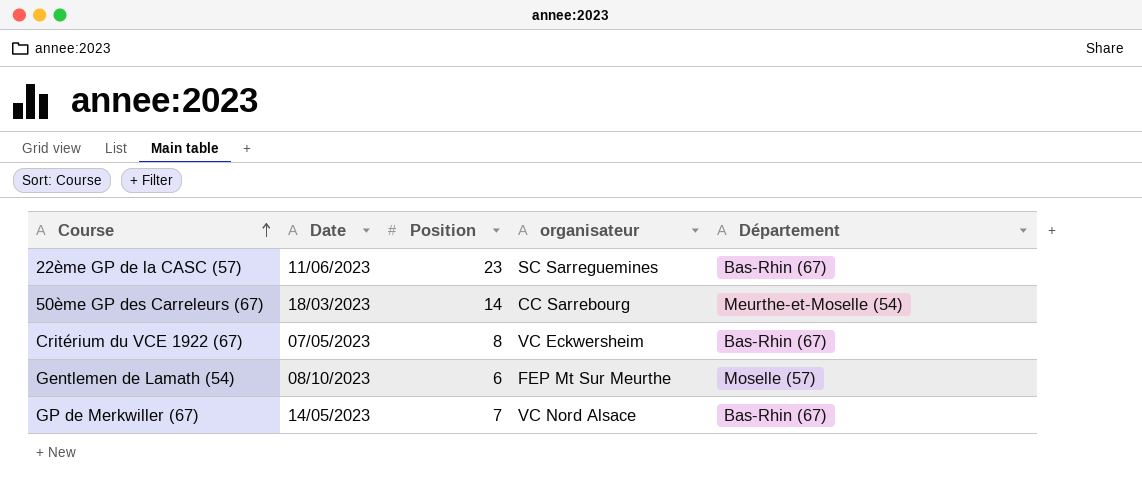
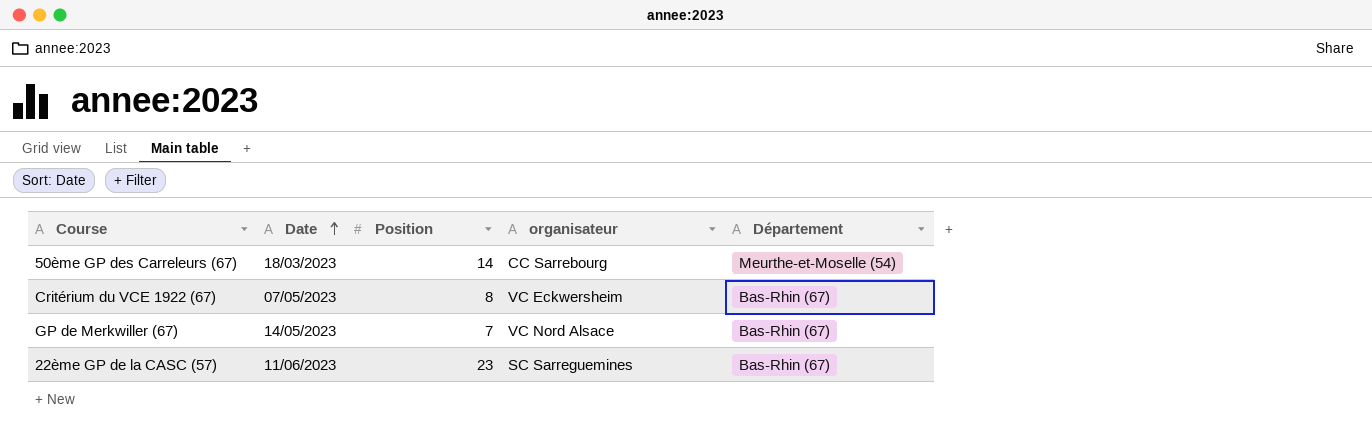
row order: Course ascending -> Date ascending
row Gentlemen de Lamath (54): 08/10/2023 | 6 | FEP Mt Sur Meurthe | Moselle (57) -> none

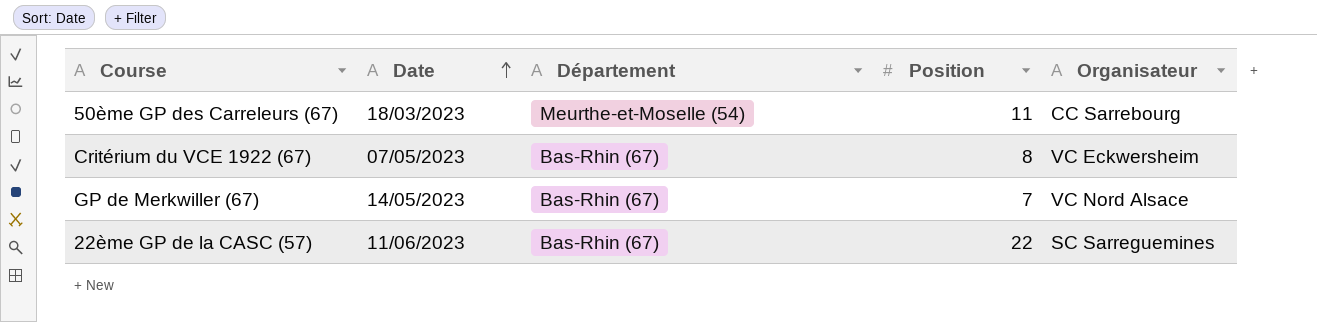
column Département | position: 5 -> 3
column name: organisateur -> Organisateur
50ème GP des Carreleurs (67) | Position: 14 -> 11
22ème GP de la CASC (57) | Position: 23 -> 22

